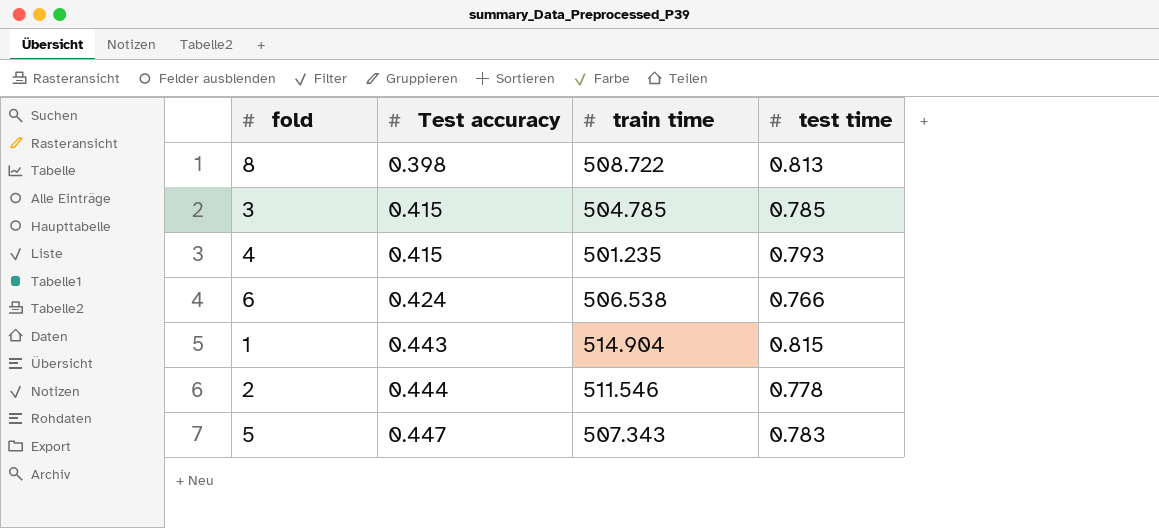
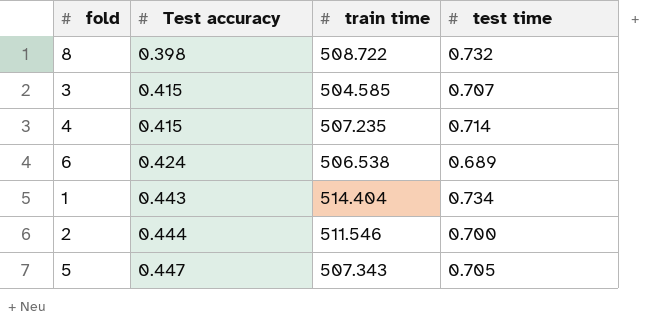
8 | test time: 0.813 -> 0.732
3 | train time: 504.785 -> 504.585
3 | test time: 0.785 -> 0.707
4 | train time: 501.235 -> 507.235
4 | test time: 0.793 -> 0.714
6 | test time: 0.766 -> 0.689
1 | train time: 514.904 -> 514.404
1 | test time: 0.815 -> 0.734
2 | test time: 0.778 -> 0.700
5 | test time: 0.783 -> 0.705

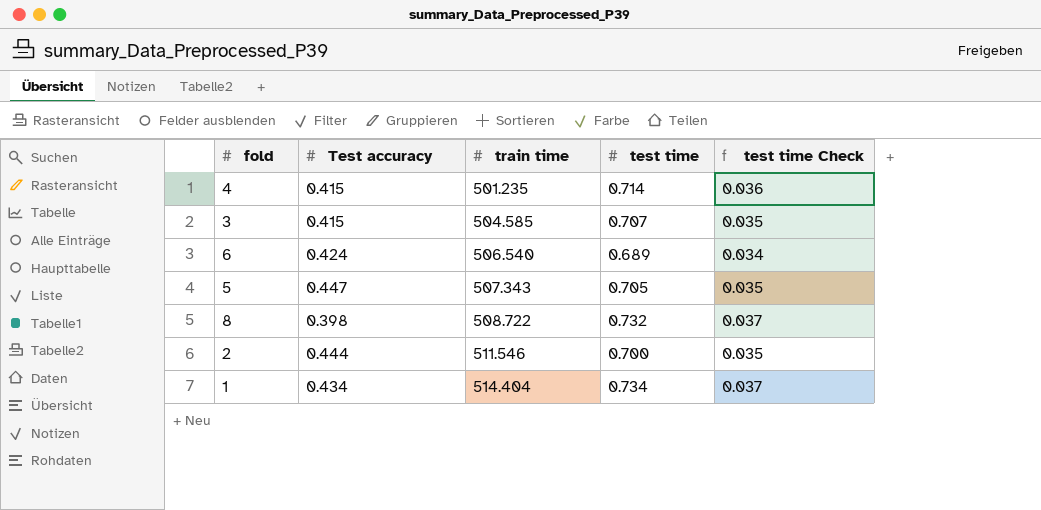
row order: Test accuracy ascending -> train time ascending
column test time Check | formula: none -> [test time] * 0.05
4 | train time: 507.235 -> 501.235
6 | train time: 506.538 -> 506.540
1 | Test accuracy: 0.443 -> 0.434

